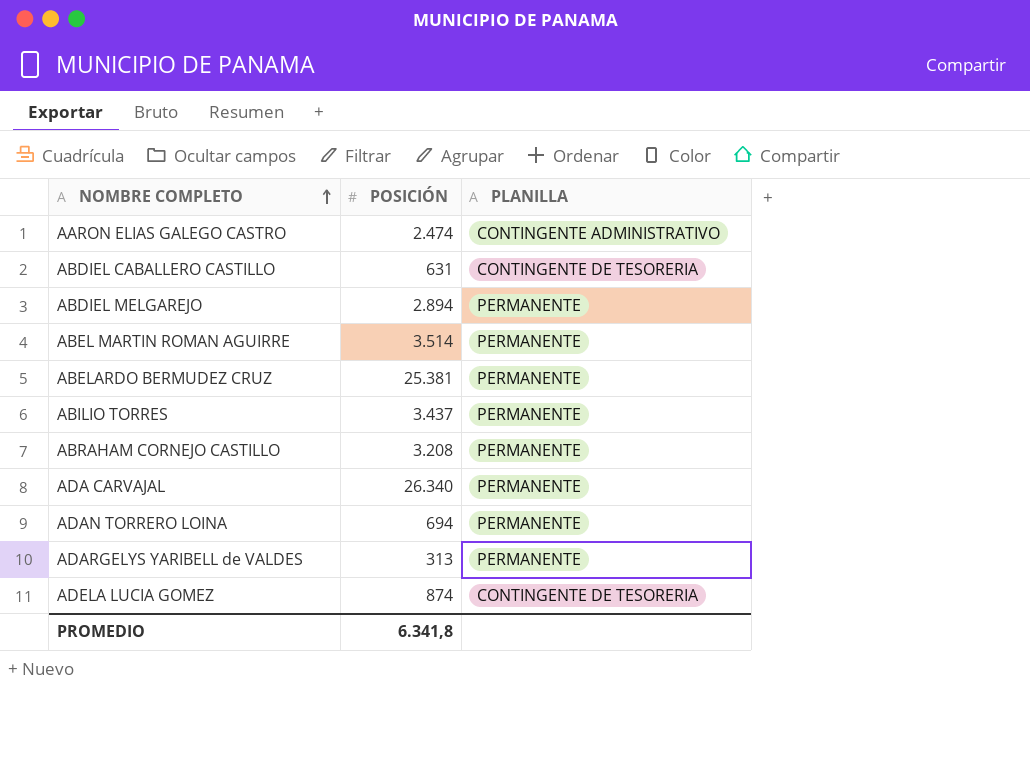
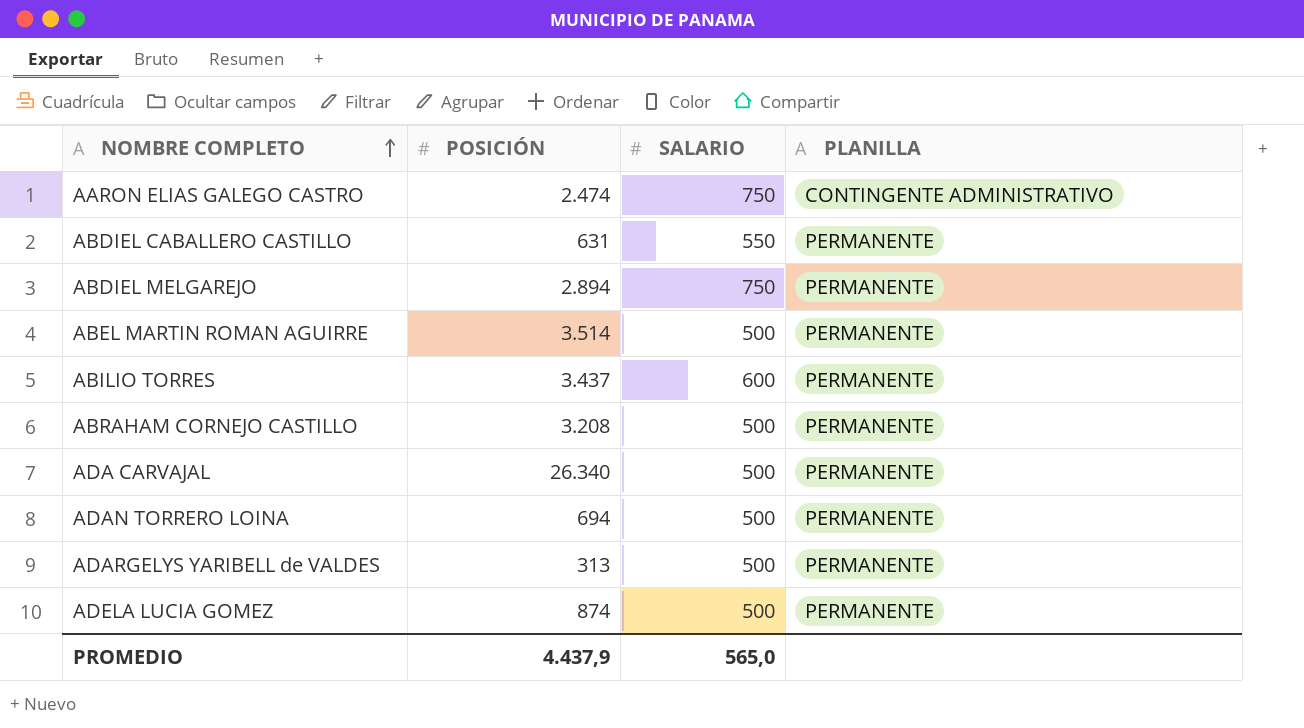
column SALARIO | position: none -> 3
row ABELARDO BERMUDEZ CRUZ: 25.381 | PERMANENTE -> none
ABDIEL CABALLERO CASTILLO | PLANILLA: CONTINGENTE DE TESORERIA -> PERMANENTE
ADELA LUCIA GOMEZ | PLANILLA: CONTINGENTE DE TESORERIA -> PERMANENTE
PROMEDIO | POSICIÓN: 6.341,8 -> 4.437,9

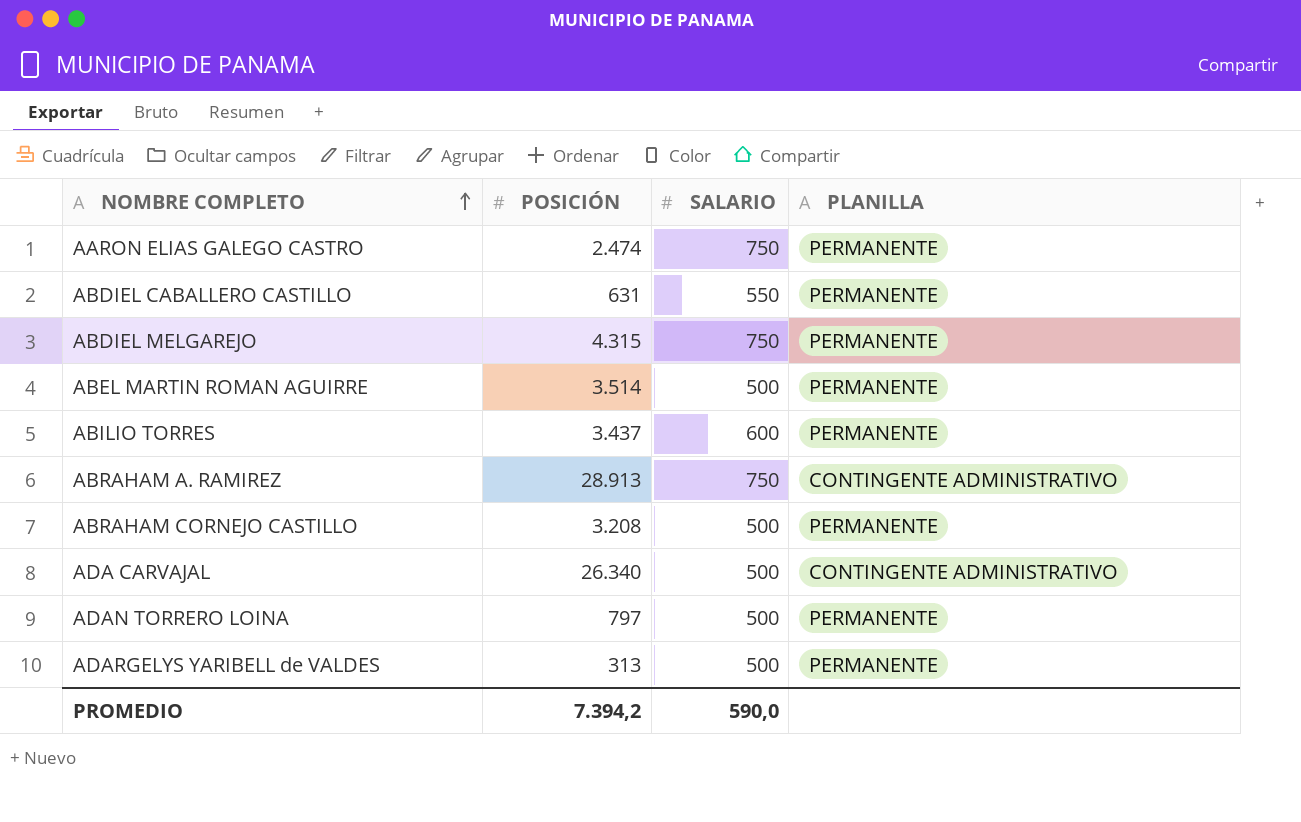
row ADELA LUCIA GOMEZ: 874 | 500 | PERMANENTE -> none
AARON ELIAS GALEGO CASTRO | PLANILLA: CONTINGENTE ADMINISTRATIVO -> PERMANENTE
ABDIEL MELGAREJO | POSICIÓN: 2.894 -> 4.315
row ABRAHAM A. RAMIREZ: none -> 28.913 | 750 | CONTINGENTE ADMINISTRATIVO
ADA CARVAJAL | PLANILLA: PERMANENTE -> CONTINGENTE ADMINISTRATIVO
ADAN TORRERO LOINA | POSICIÓN: 694 -> 797
PROMEDIO | POSICIÓN: 4.437,9 -> 7.394,2
PROMEDIO | SALARIO: 565,0 -> 590,0

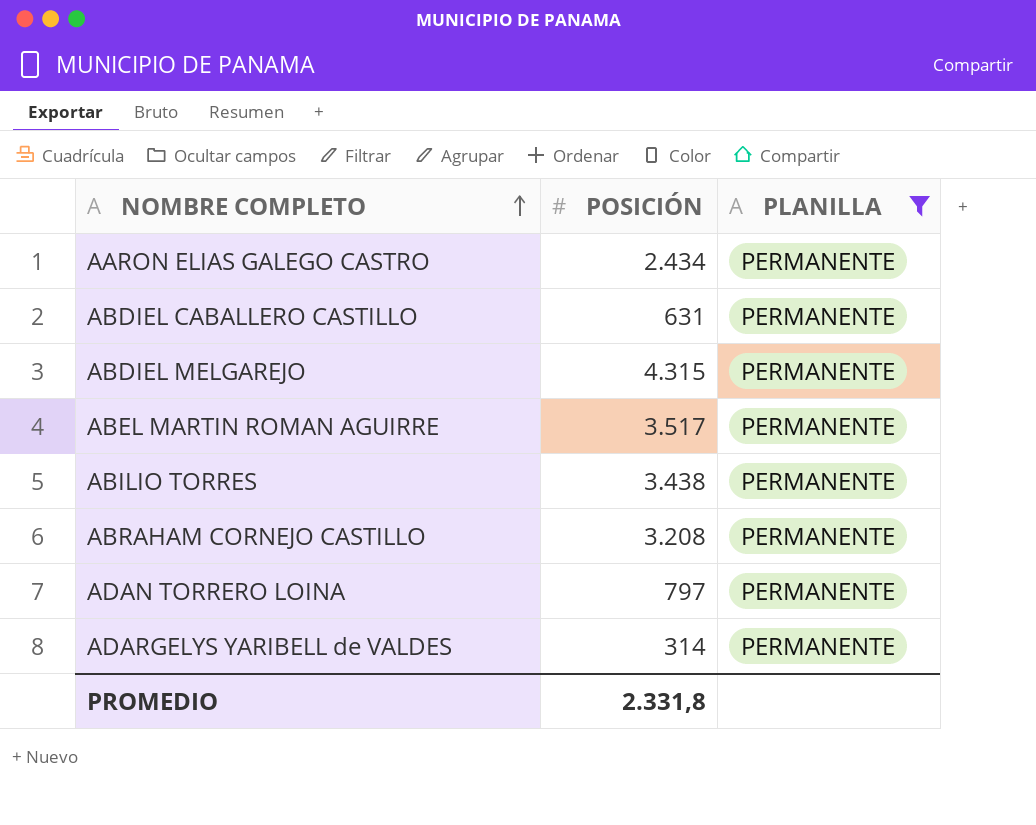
filter: none -> PLANILLA = PERMANENTE
column SALARIO | position: 3 -> none
AARON ELIAS GALEGO CASTRO | POSICIÓN: 2.474 -> 2.434
ABEL MARTIN ROMAN AGUIRRE | POSICIÓN: 3.514 -> 3.517
ABILIO TORRES | POSICIÓN: 3.437 -> 3.438
ADARGELYS YARIBELL de VALDES | POSICIÓN: 313 -> 314
PROMEDIO | POSICIÓN: 7.394,2 -> 2.331,8

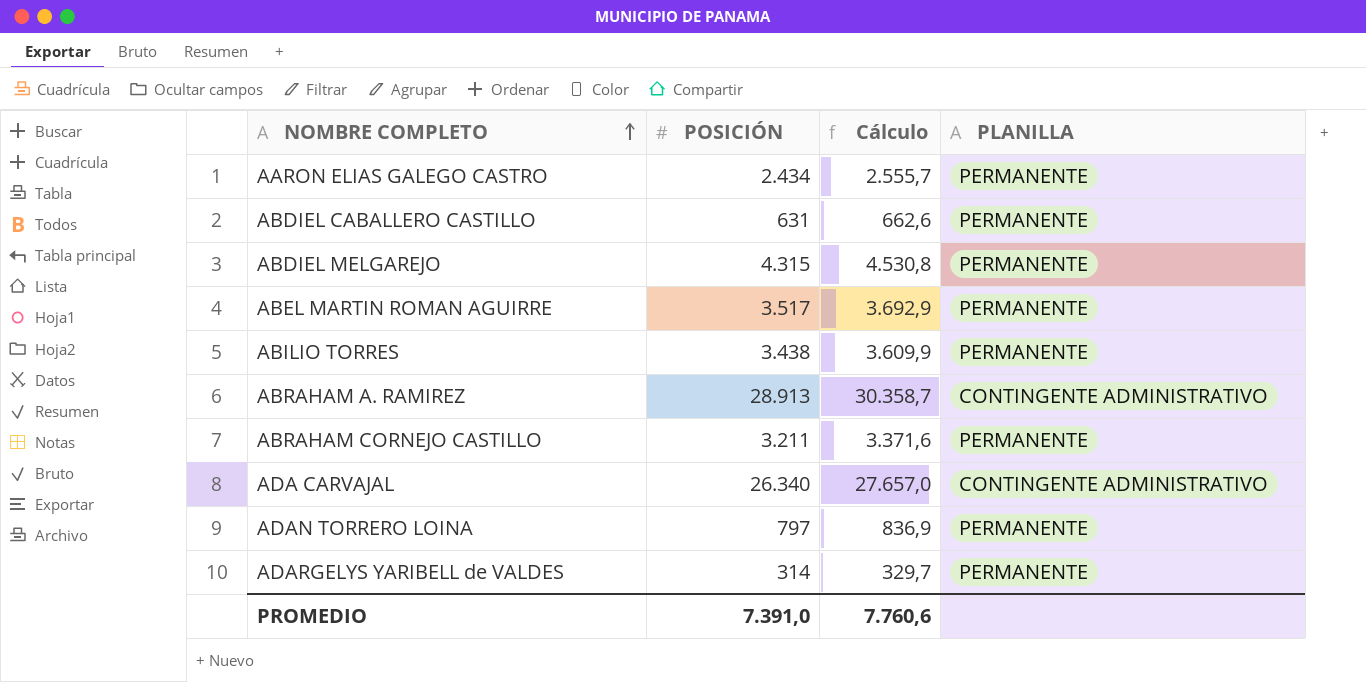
filter: PLANILLA = PERMANENTE -> none
column Cálculo | formula: none -> [POSICIÓN] * 1,05
ABRAHAM CORNEJO CASTILLO | POSICIÓN: 3.208 -> 3.211
PROMEDIO | POSICIÓN: 2.331,8 -> 7.391,0

